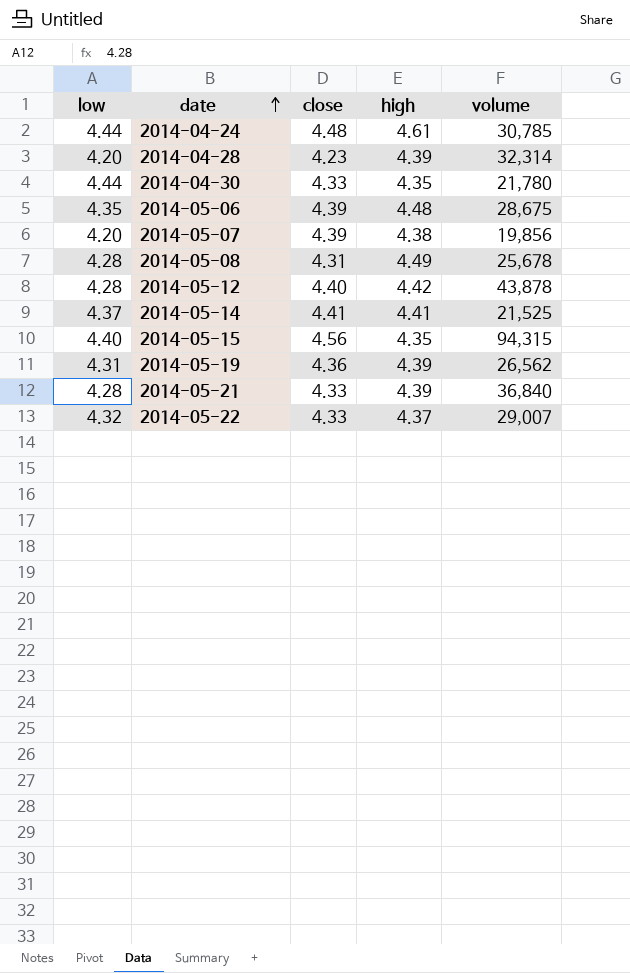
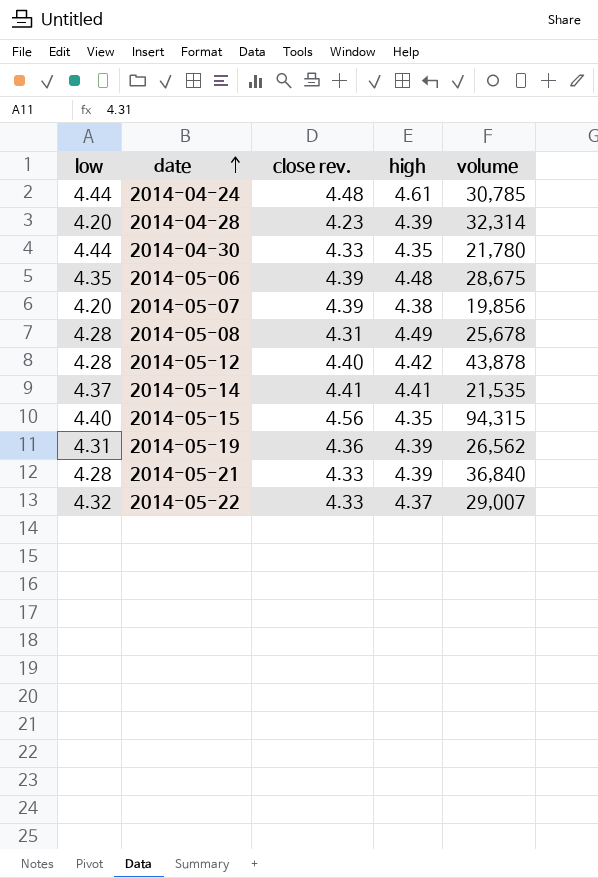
column name: close -> close rev.
2014-05-14 | volume: 21,525 -> 21,535

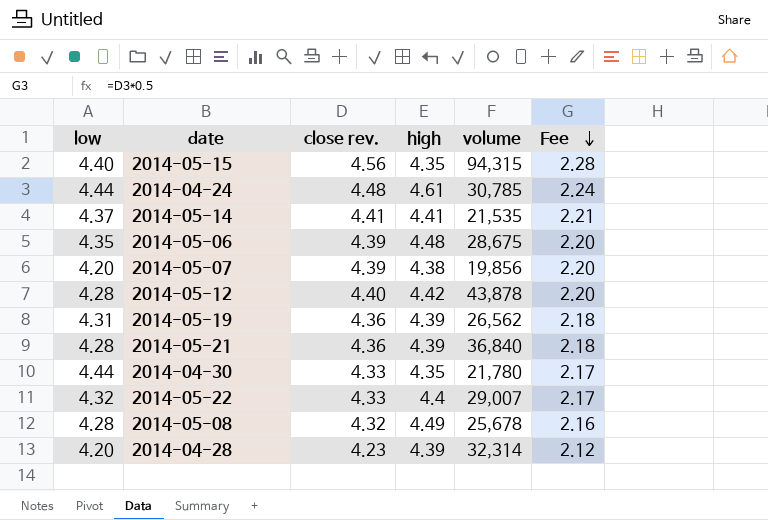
row order: date ascending -> Fee descending
column Fee | formula: none -> [close rev.] * 0.5
2014-05-21 | close rev.: 4.33 -> 4.36
2014-05-22 | high: 4.37 -> 4.4
2014-05-08 | close rev.: 4.31 -> 4.32

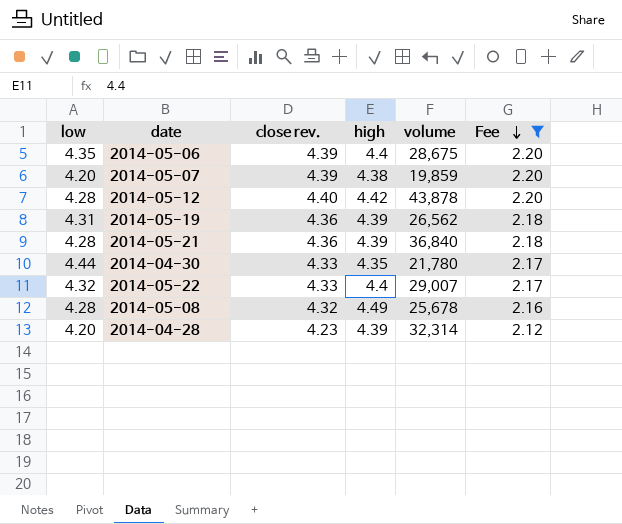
filter: none -> Fee <= 2.20
2014-05-06 | high: 4.48 -> 4.4
2014-05-07 | volume: 19,856 -> 19,859

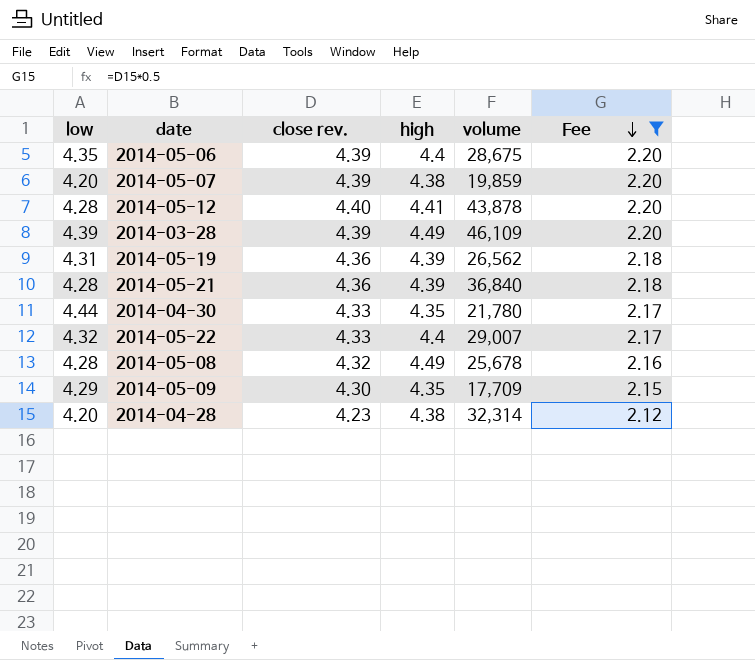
2014-05-12 | high: 4.42 -> 4.41
row 2014-03-28: none -> 4.39 | 4.39 | 4.49 | 46,109 | 2.20
row 2014-05-09: none -> 4.29 | 4.30 | 4.35 | 17,709 | 2.15
2014-04-28 | high: 4.39 -> 4.38

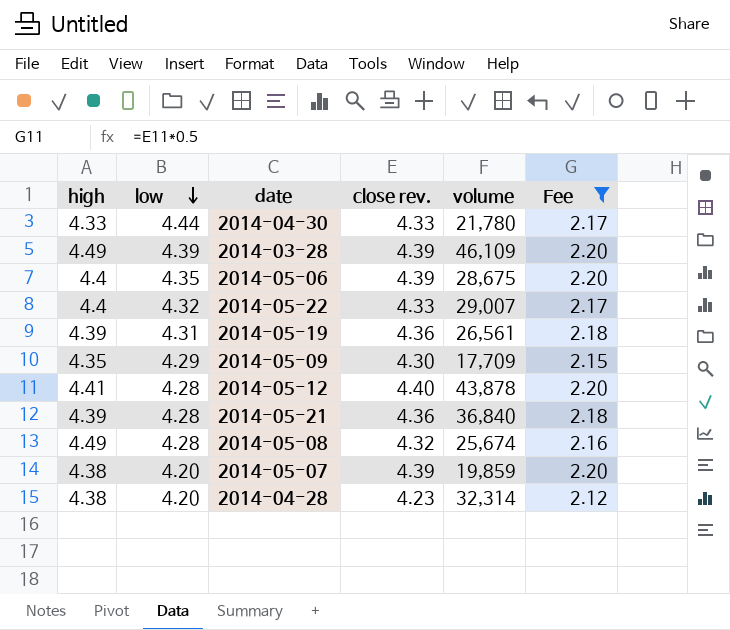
row order: Fee descending -> low descending
column high | position: 4 -> 1
2014-04-30 | high: 4.35 -> 4.33
2014-05-19 | volume: 26,562 -> 26,561
2014-05-08 | volume: 25,678 -> 25,674

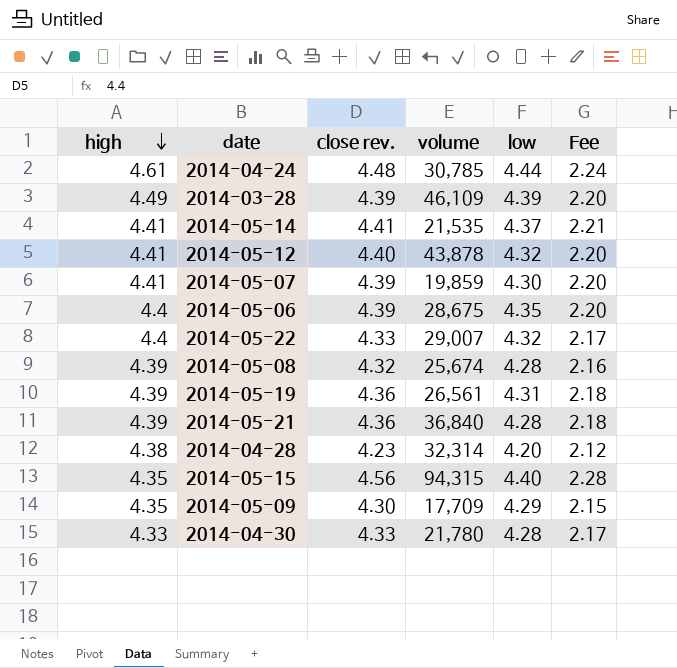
filter: Fee <= 2.20 -> none
row order: low descending -> high descending
column low | position: 2 -> 5
2014-05-12 | low: 4.28 -> 4.32
2014-05-07 | high: 4.38 -> 4.41
2014-05-07 | low: 4.20 -> 4.30
2014-05-08 | high: 4.49 -> 4.39
2014-04-30 | low: 4.44 -> 4.28

